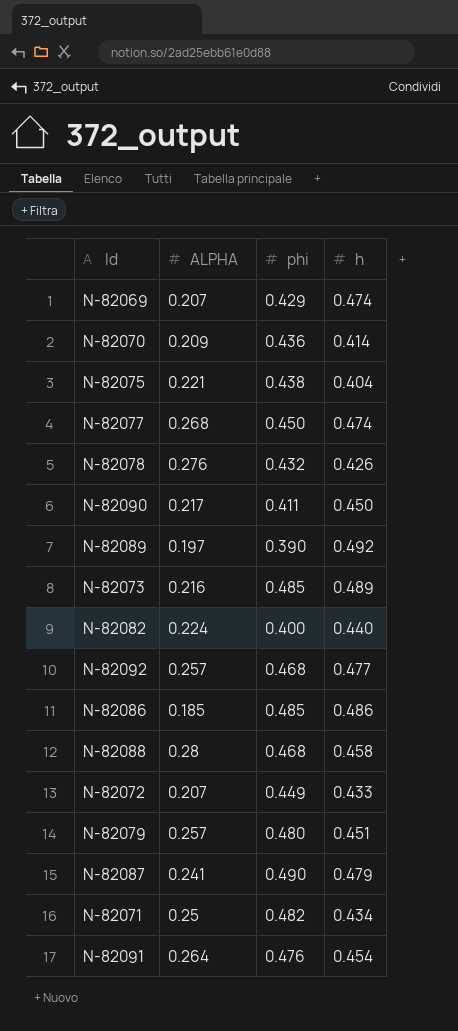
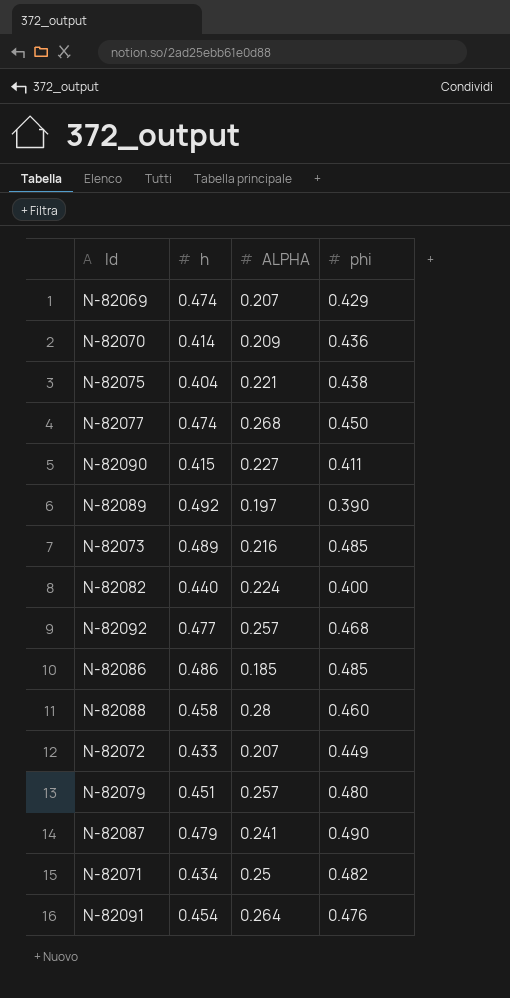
column h | position: 4 -> 2
row N-82078: 0.276 | 0.432 | 0.426 -> none
N-82090 | h: 0.450 -> 0.415
N-82090 | ALPHA: 0.217 -> 0.227
N-82088 | phi: 0.468 -> 0.460

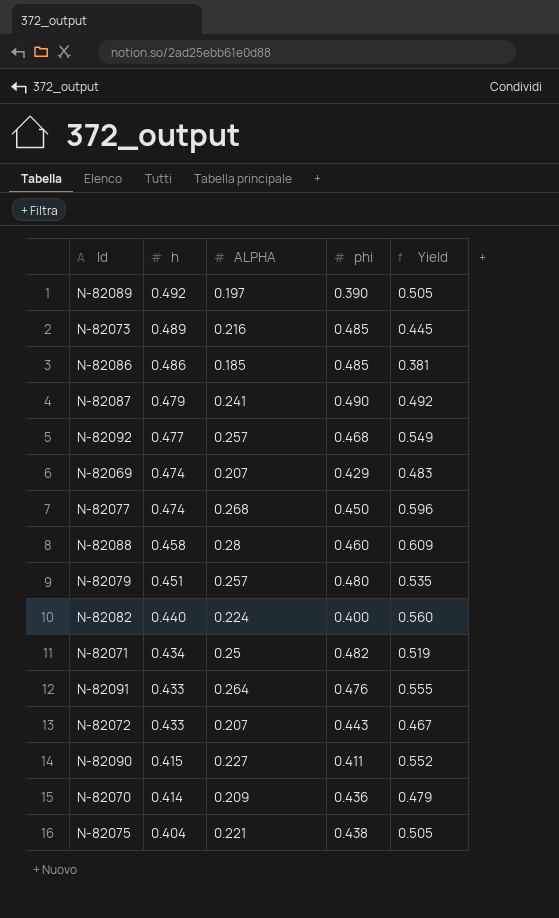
row order: none -> h descending
column Yield | formula: none -> [ALPHA] / [phi]
N-82091 | h: 0.454 -> 0.433
N-82072 | phi: 0.449 -> 0.443

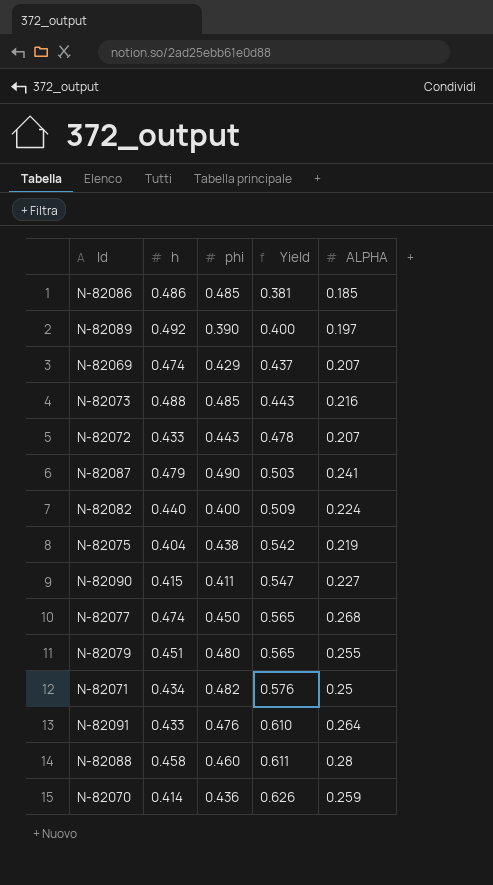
row order: h descending -> Yield ascending
column Yield | formula: [ALPHA] / [phi] -> [ALPHA] / [h]
column ALPHA | position: 3 -> 5
row N-82092: 0.477 | 0.257 | 0.468 | 0.549 -> none
N-82073 | h: 0.489 -> 0.488
N-82075 | ALPHA: 0.221 -> 0.219
N-82079 | ALPHA: 0.257 -> 0.255
N-82070 | ALPHA: 0.209 -> 0.259

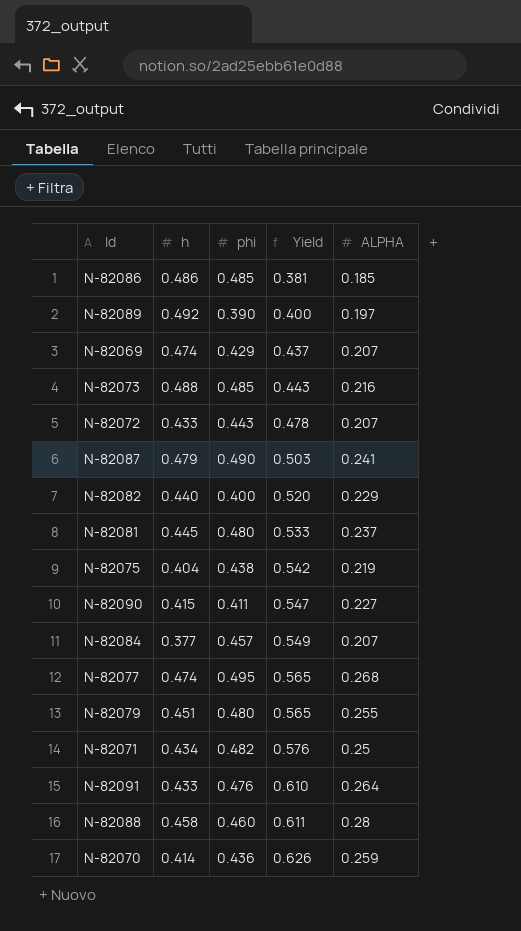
N-82082 | Yield: 0.509 -> 0.520
N-82082 | ALPHA: 0.224 -> 0.229
row N-82081: none -> 0.445 | 0.480 | 0.533 | 0.237
row N-82084: none -> 0.377 | 0.457 | 0.549 | 0.207
N-82077 | phi: 0.450 -> 0.495

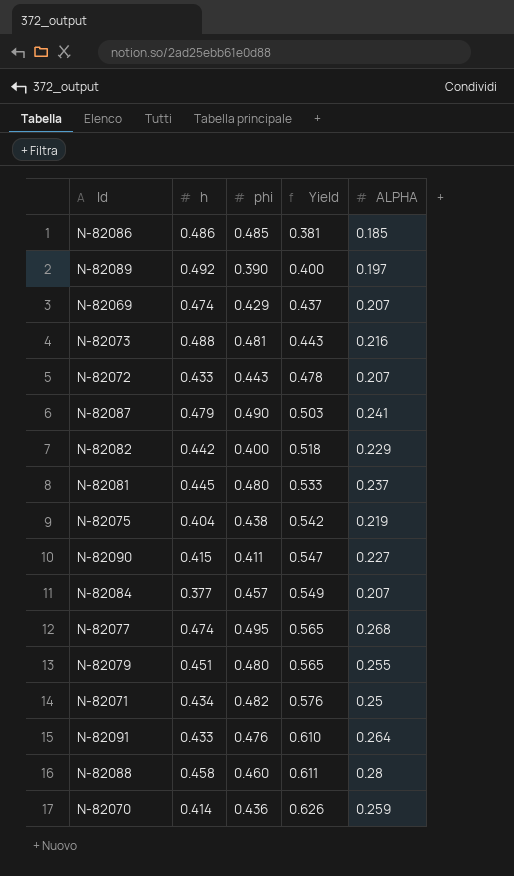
N-82073 | phi: 0.485 -> 0.481
N-82082 | h: 0.440 -> 0.442
N-82082 | Yield: 0.520 -> 0.518

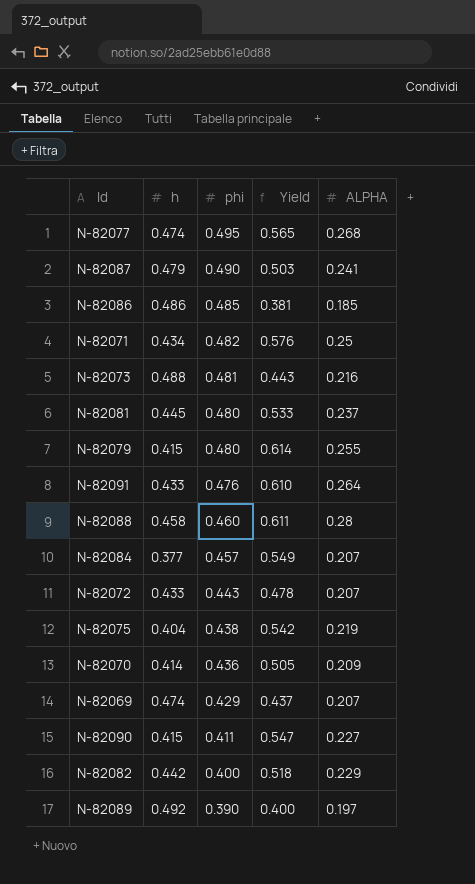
row order: Yield ascending -> phi descending
N-82079 | h: 0.451 -> 0.415
N-82079 | Yield: 0.565 -> 0.614
N-82070 | Yield: 0.626 -> 0.505
N-82070 | ALPHA: 0.259 -> 0.209

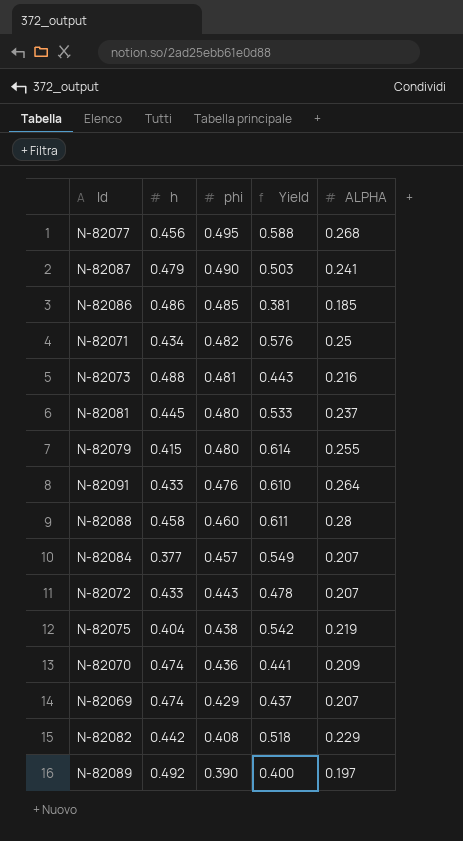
row N-82090: 0.415 | 0.411 | 0.547 | 0.227 -> none
N-82077 | h: 0.474 -> 0.456
N-82077 | Yield: 0.565 -> 0.588
N-82070 | h: 0.414 -> 0.474
N-82070 | Yield: 0.505 -> 0.441
N-82082 | phi: 0.400 -> 0.408

